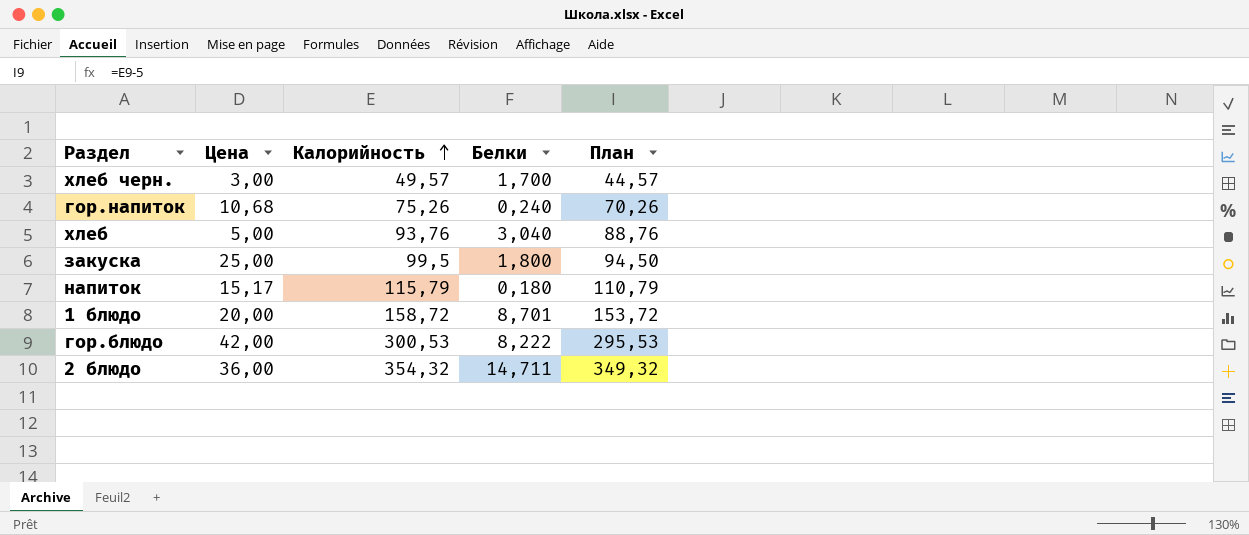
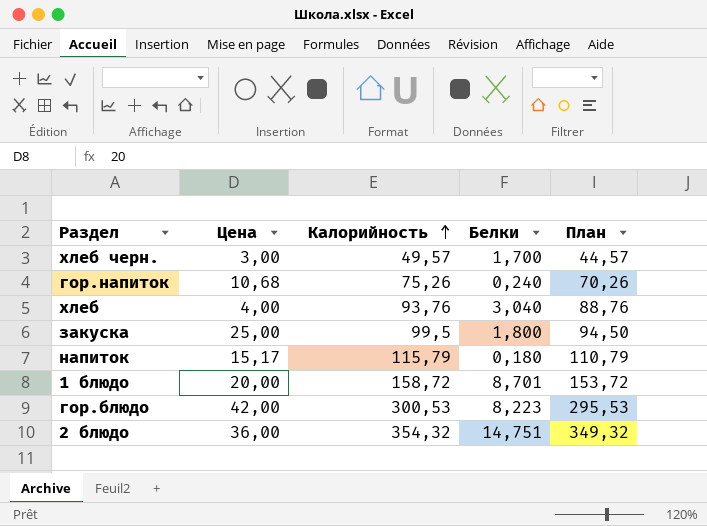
хлеб | Цена: 5,00 -> 4,00
гор.блюдо | Белки: 8,222 -> 8,223
2 блюдо | Белки: 14,711 -> 14,751

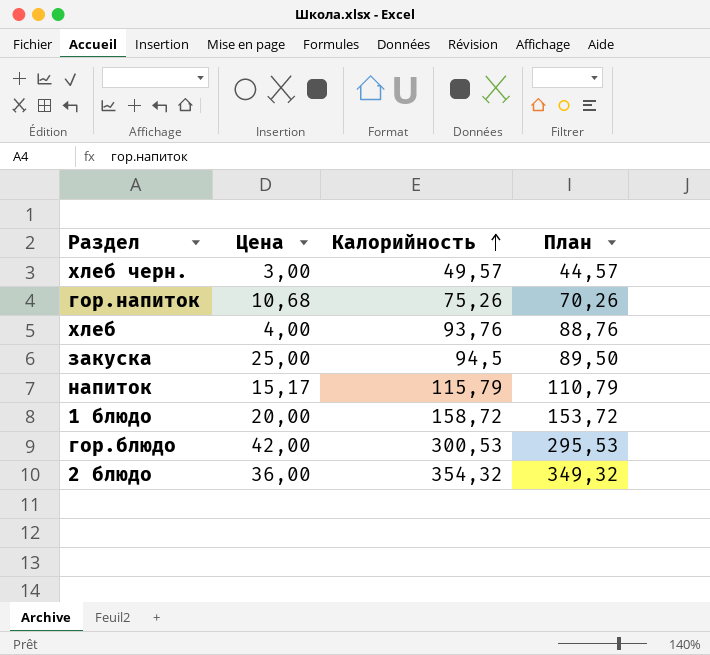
column Белки | position: 4 -> none
закуска | Калорийность: 99,5 -> 94,5
закуска | План: 94,50 -> 89,50

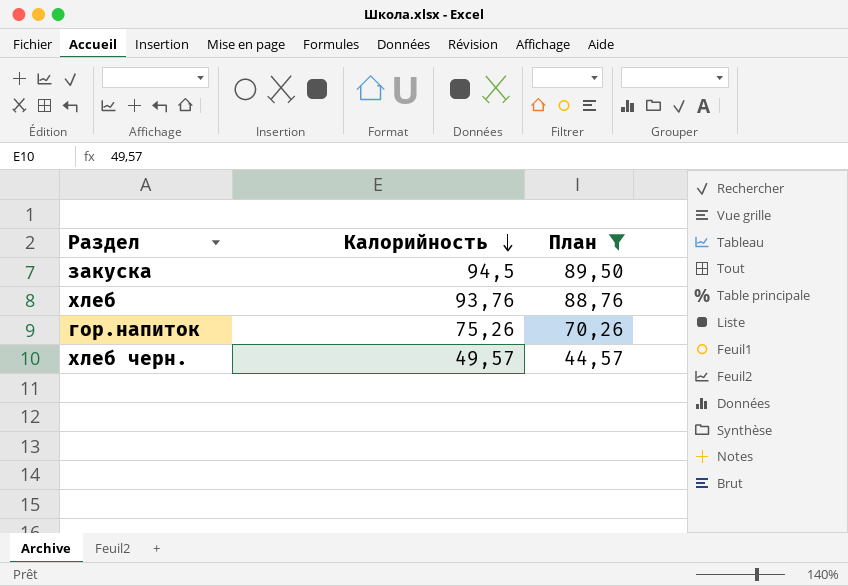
filter: none -> План <= 89,50
row order: Калорийность ascending -> Калорийность descending
column Цена | position: 2 -> none

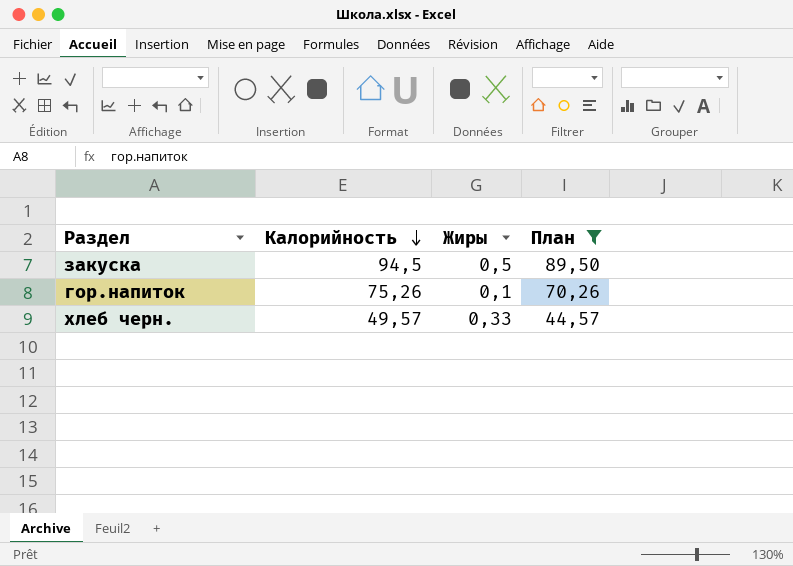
column Жиры | position: none -> 3
row хлеб: 93,76 | 88,76 -> none

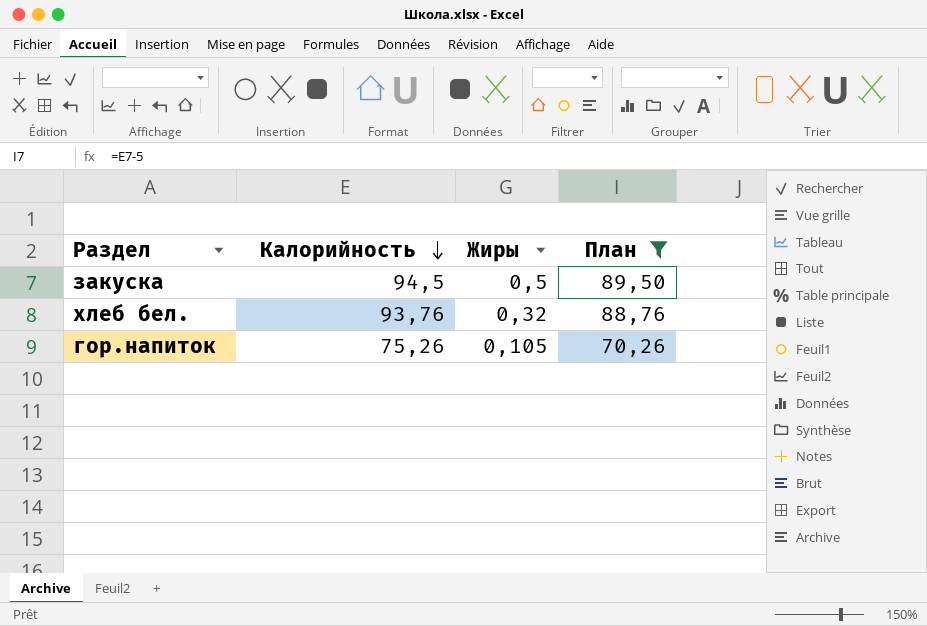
row хлеб черн.: 49,57 | 0,33 | 44,57 -> none
row хлеб бел.: none -> 93,76 | 0,32 | 88,76
гор.напиток | Жиры: 0,1 -> 0,105

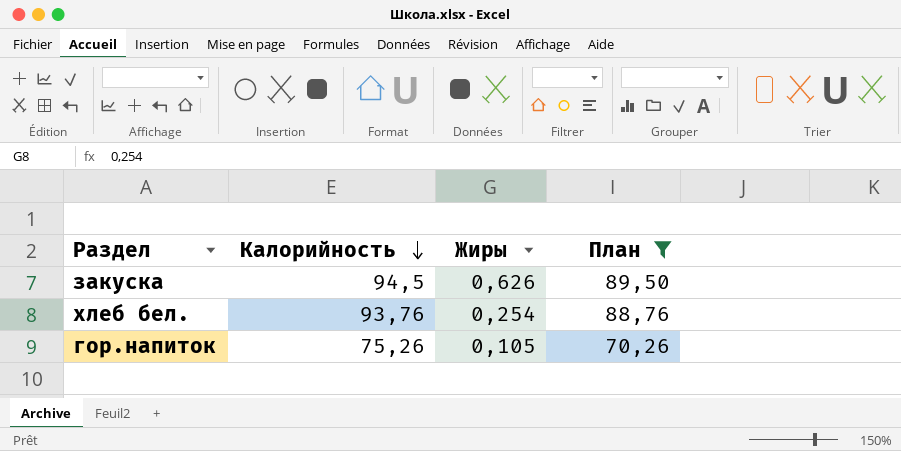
закуска | Жиры: 0,5 -> 0,626
хлеб бел. | Жиры: 0,32 -> 0,254

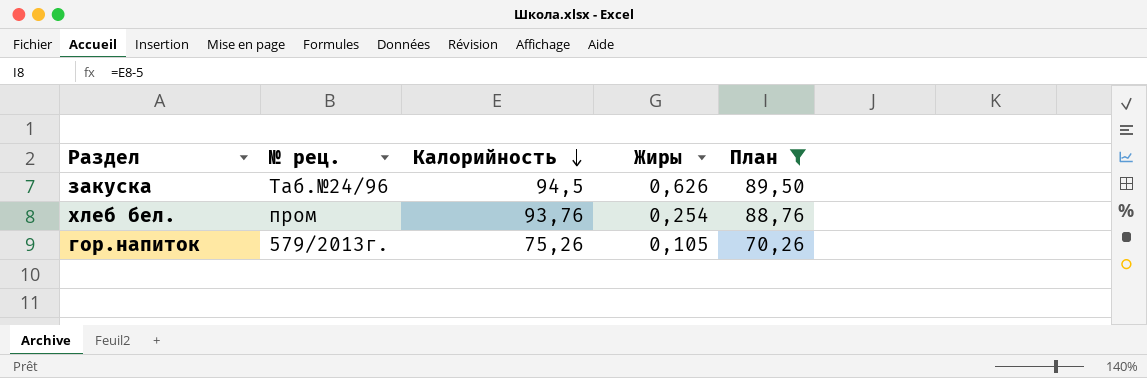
column № рец. | position: none -> 2

